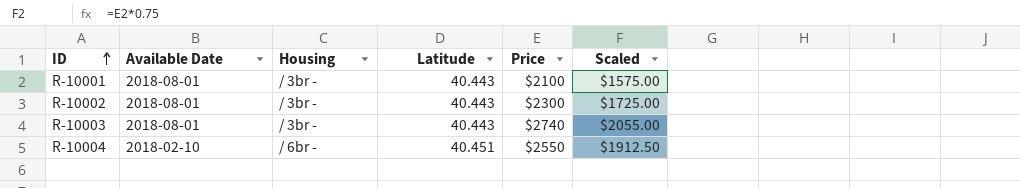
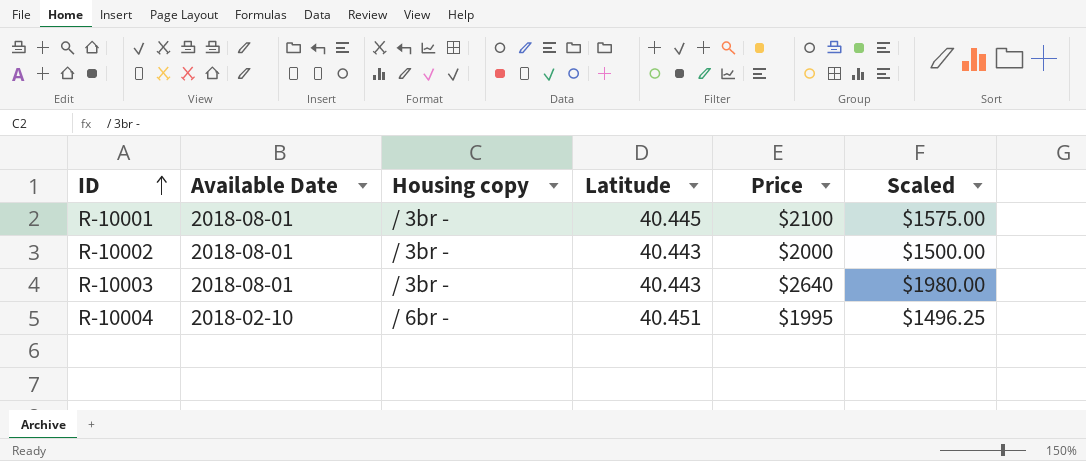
column name: Housing -> Housing copy
R-10001 | Latitude: 40.443 -> 40.445
R-10002 | Price: $2300 -> $2000
R-10002 | Scaled: $1725.00 -> $1500.00
R-10003 | Price: $2740 -> $2640
R-10003 | Scaled: $2055.00 -> $1980.00
R-10004 | Price: $2550 -> $1995
R-10004 | Scaled: $1912.50 -> $1496.25

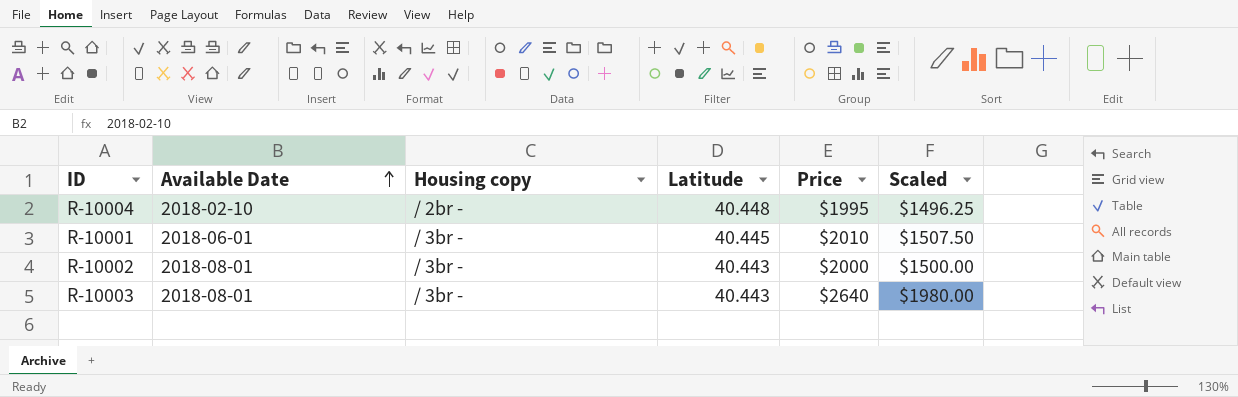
row order: ID ascending -> Available Date ascending
R-10004 | Housing copy: / 6br - -> / 2br -
R-10004 | Latitude: 40.451 -> 40.448
R-10001 | Available Date: 2018-08-01 -> 2018-06-01
R-10001 | Price: $2100 -> $2010
R-10001 | Scaled: $1575.00 -> $1507.50

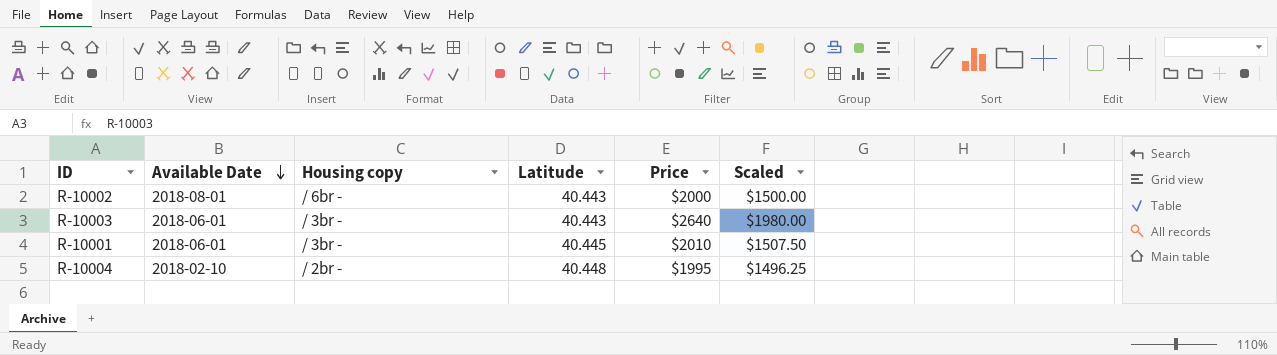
row order: Available Date ascending -> Available Date descending
R-10002 | Housing copy: / 3br - -> / 6br -
R-10003 | Available Date: 2018-08-01 -> 2018-06-01

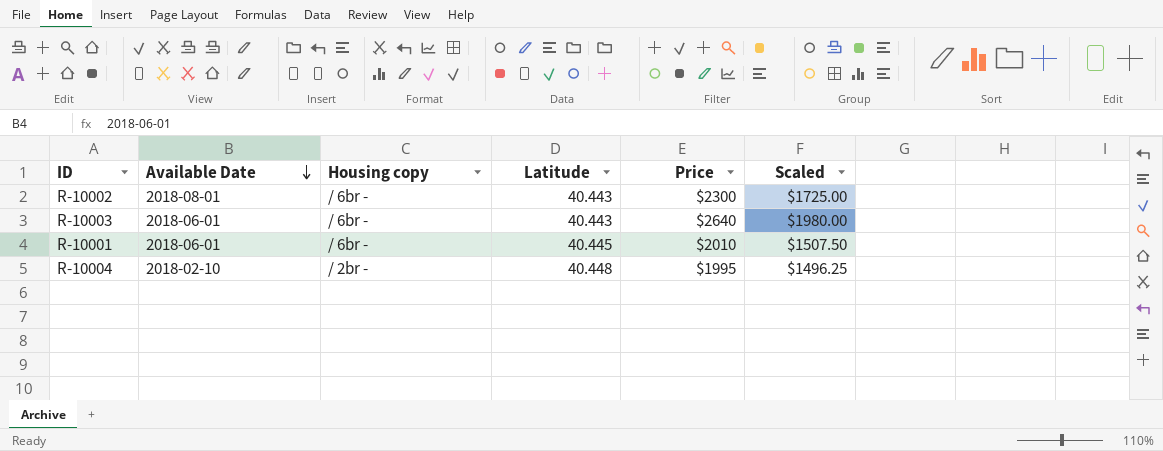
R-10002 | Price: $2000 -> $2300
R-10002 | Scaled: $1500.00 -> $1725.00
R-10003 | Housing copy: / 3br - -> / 6br -
R-10001 | Housing copy: / 3br - -> / 6br -

